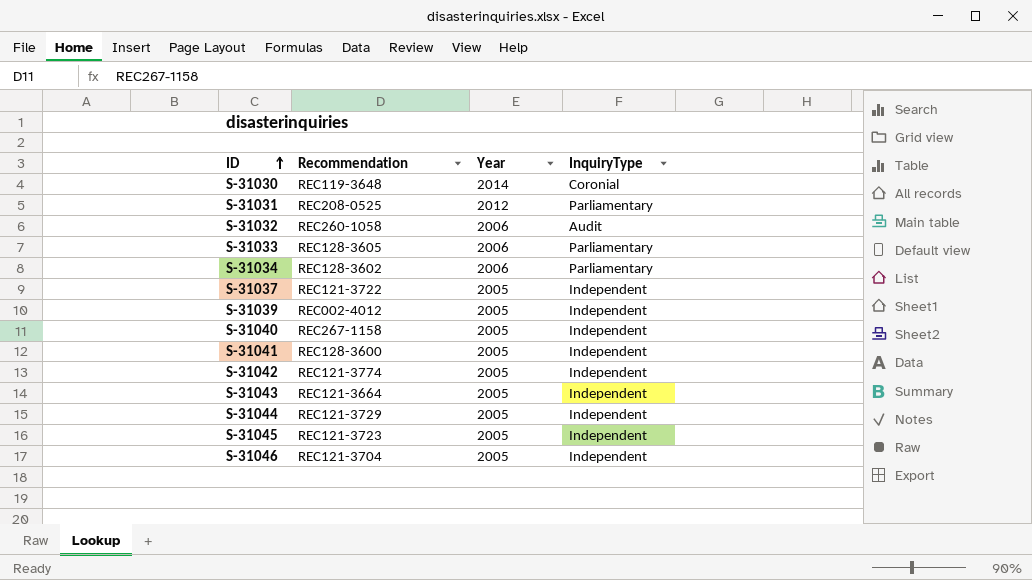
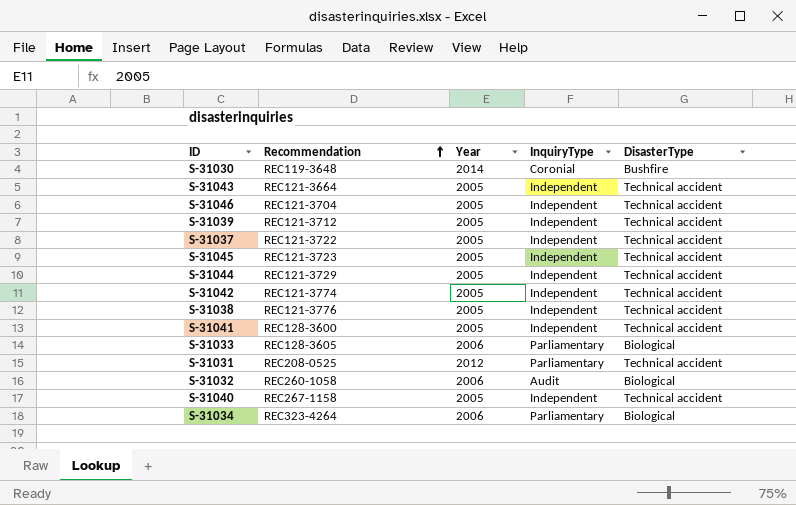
row order: ID ascending -> Recommendation ascending
column DisasterType | position: none -> 5
S-31039 | Recommendation: REC002-4012 -> REC121-3712
row S-31038: none -> REC121-3776 | 2005 | Independent | Technical accident
S-31034 | Recommendation: REC128-3602 -> REC323-4264

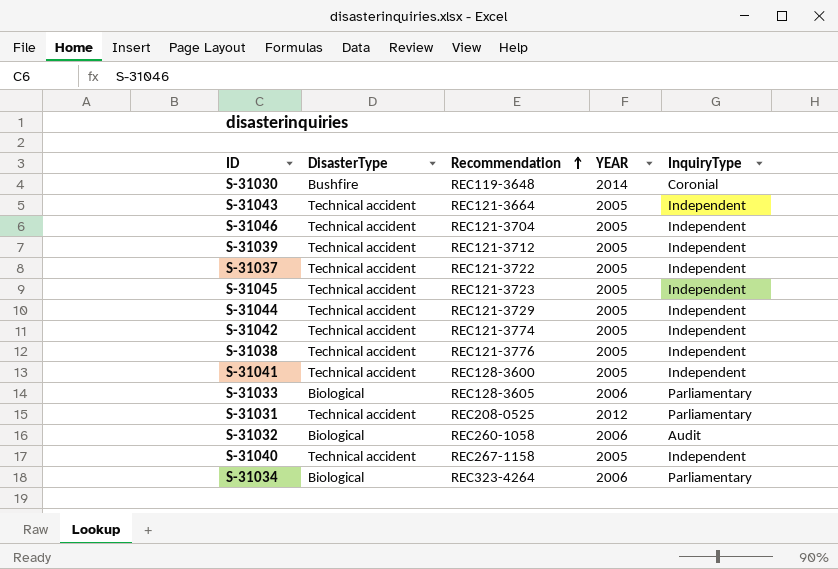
column DisasterType | position: 5 -> 2
column name: Year -> YEAR

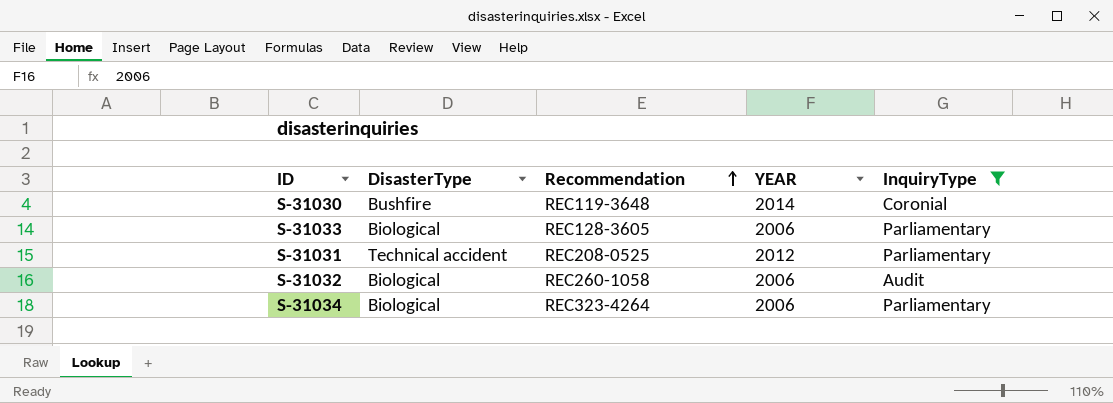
filter: none -> InquiryType != Independent

